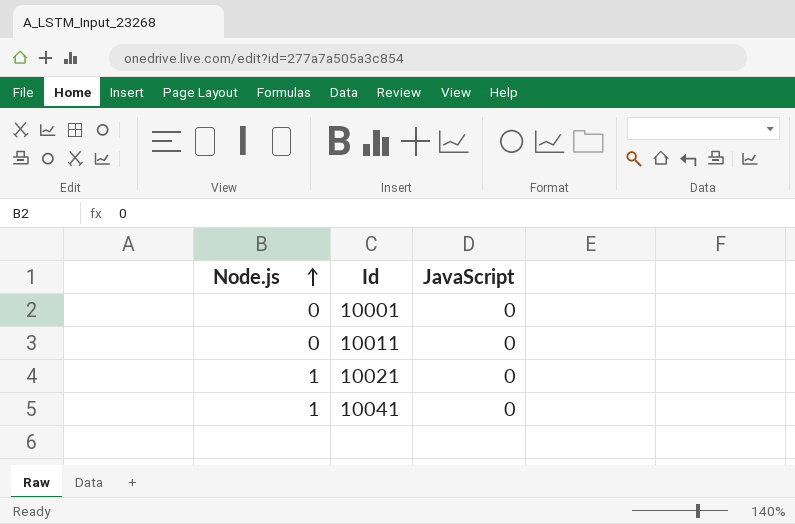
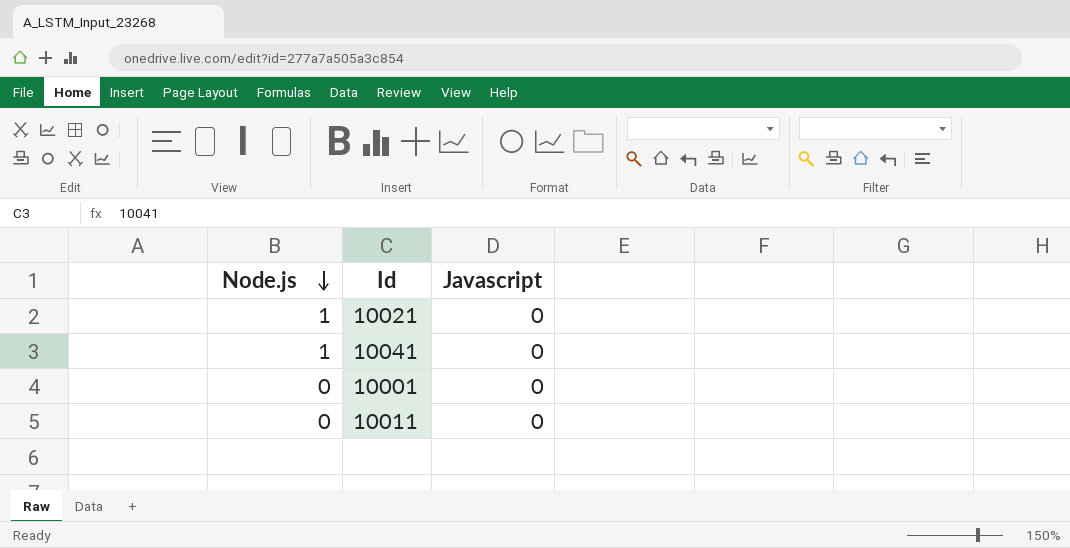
row order: Node.js ascending -> Node.js descending
column name: JavaScript -> Javascript

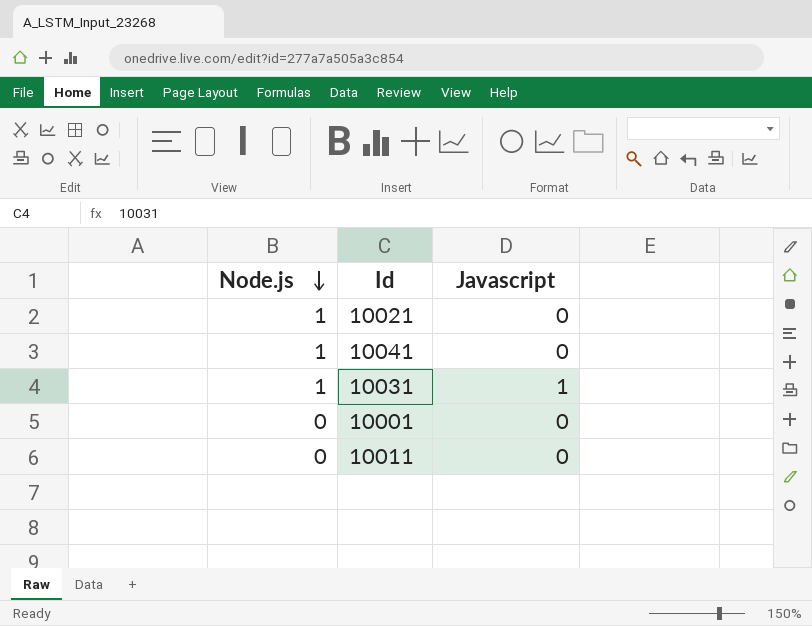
row 10031: none -> 1 | 1

